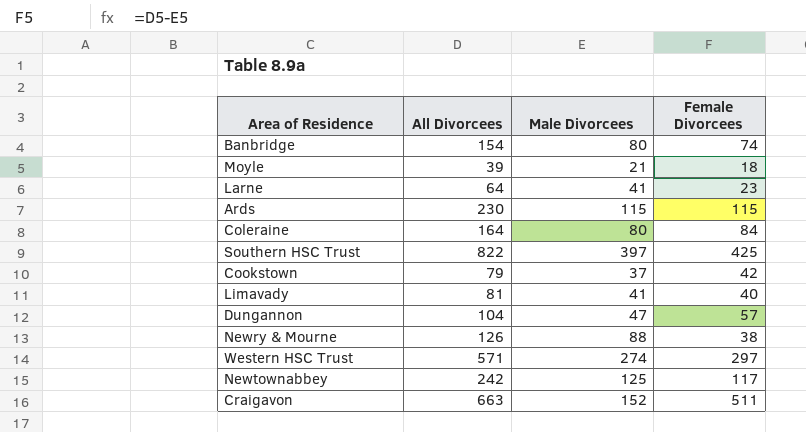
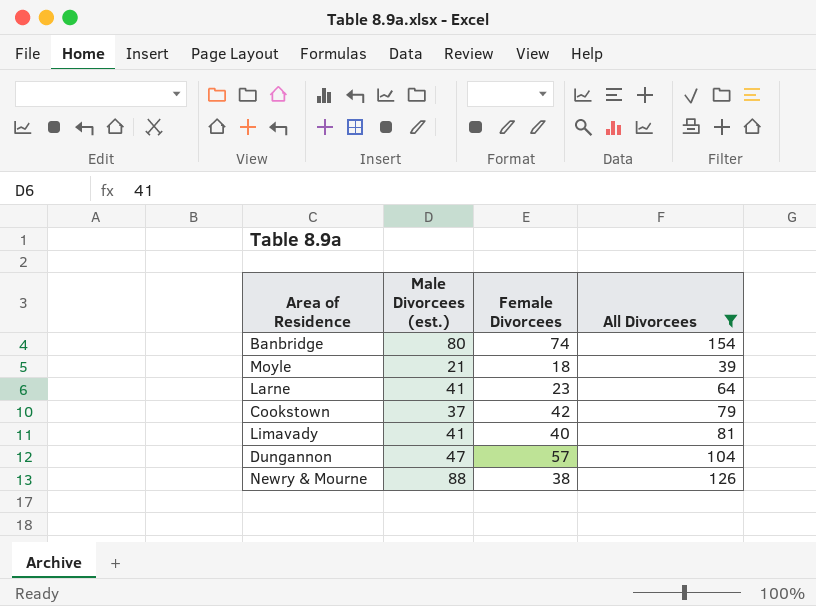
filter: none -> All Divorcees <= 154
column name: Male Divorcees -> Male Divorcees (est.)
column All Divorcees | position: 2 -> 4

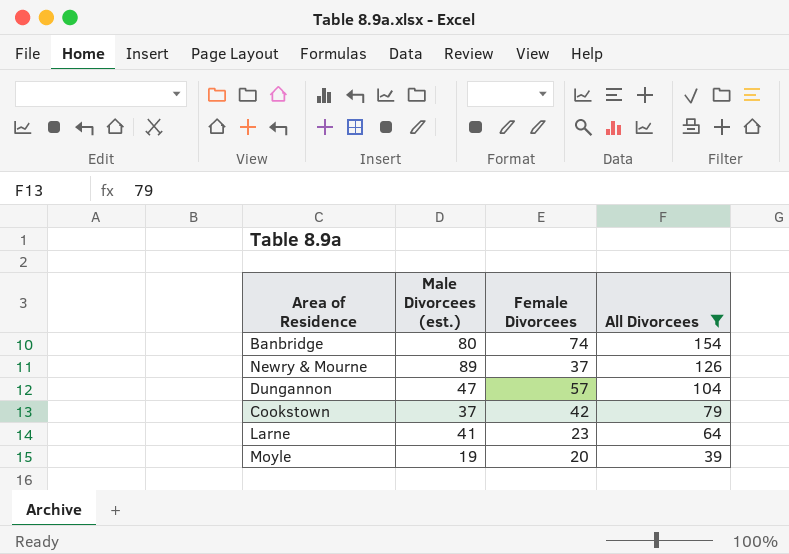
row order: none -> All Divorcees descending
row Limavady: 41 | 40 | 81 -> none
Newry & Mourne | Male Divorcees (est.): 88 -> 89
Newry & Mourne | Female Divorcees: 38 -> 37
Moyle | Male Divorcees (est.): 21 -> 19
Moyle | Female Divorcees: 18 -> 20

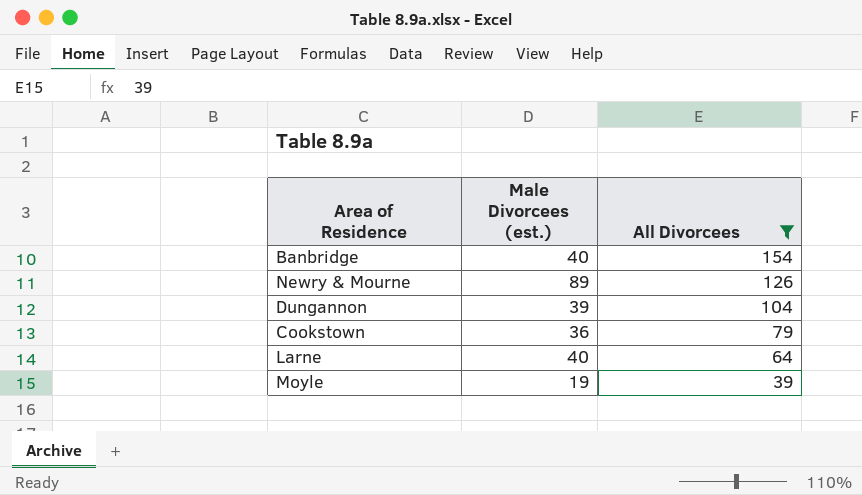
column Female Divorcees | formula: [All Divorcees] - [Male Divorcees (est.)] -> none
Banbridge | Male Divorcees (est.): 80 -> 40
Dungannon | Male Divorcees (est.): 47 -> 39
Cookstown | Male Divorcees (est.): 37 -> 36
Larne | Male Divorcees (est.): 41 -> 40

